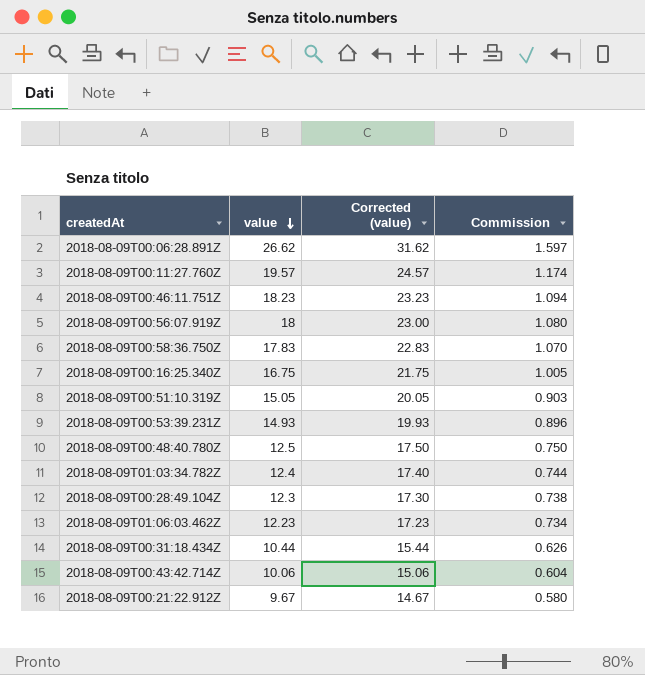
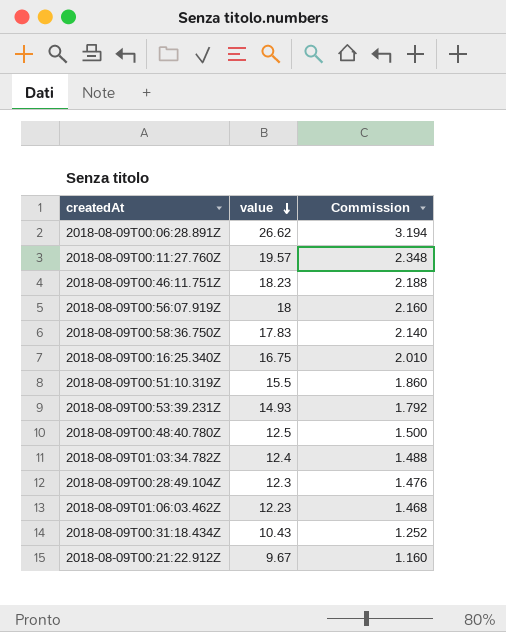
column Corrected (value) | formula: [value] + 5 -> none
column Commission | formula: [value] * 0.06 -> [value] * 0.12
row 2018-08-09T00:43:42.714Z: 10.06 | 15.06 | 0.604 -> none
2018-08-09T00:51:10.319Z | value: 15.05 -> 15.5
2018-08-09T00:31:18.434Z | value: 10.44 -> 10.43

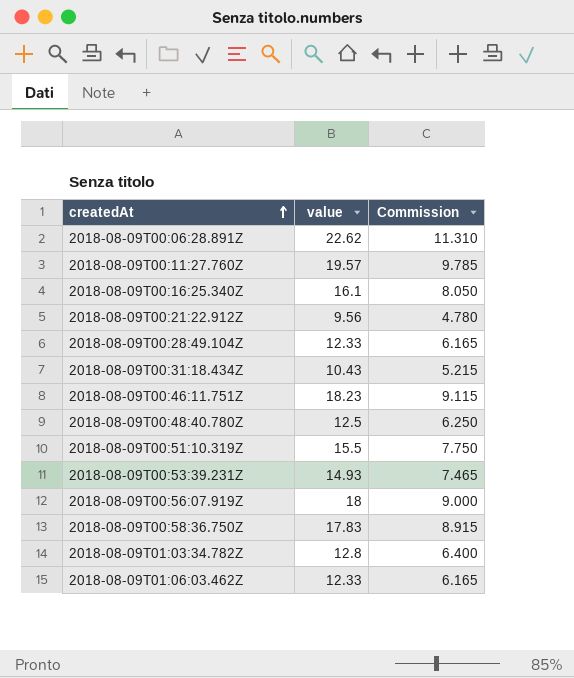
row order: value descending -> createdAt ascending
column Commission | formula: [value] * 0.12 -> [value] * 0.5
2018-08-09T00:06:28.891Z | value: 26.62 -> 22.62
2018-08-09T00:16:25.340Z | value: 16.75 -> 16.1
2018-08-09T00:21:22.912Z | value: 9.67 -> 9.56
2018-08-09T00:28:49.104Z | value: 12.3 -> 12.33
2018-08-09T01:03:34.782Z | value: 12.4 -> 12.8
2018-08-09T01:06:03.462Z | value: 12.23 -> 12.33

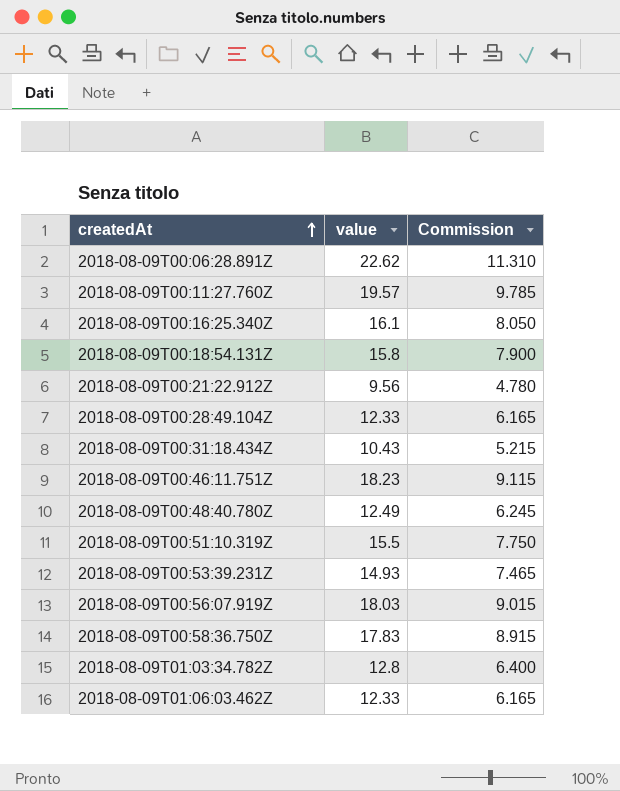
row 2018-08-09T00:18:54.131Z: none -> 15.8 | 7.900
2018-08-09T00:48:40.780Z | value: 12.5 -> 12.49
2018-08-09T00:48:40.780Z | Commission: 6.250 -> 6.245
2018-08-09T00:56:07.919Z | value: 18 -> 18.03
2018-08-09T00:56:07.919Z | Commission: 9.000 -> 9.015

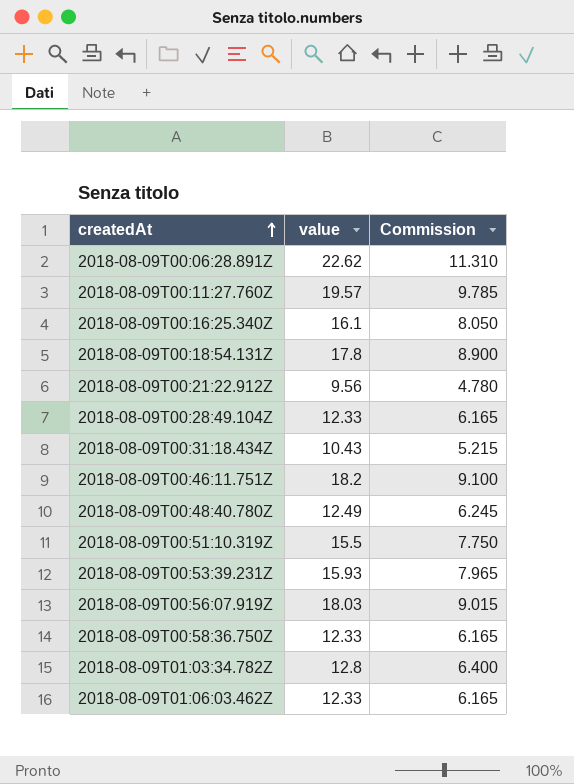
2018-08-09T00:18:54.131Z | value: 15.8 -> 17.8
2018-08-09T00:18:54.131Z | Commission: 7.900 -> 8.900
2018-08-09T00:46:11.751Z | value: 18.23 -> 18.2
2018-08-09T00:46:11.751Z | Commission: 9.115 -> 9.100
2018-08-09T00:53:39.231Z | value: 14.93 -> 15.93
2018-08-09T00:53:39.231Z | Commission: 7.465 -> 7.965
2018-08-09T00:58:36.750Z | value: 17.83 -> 12.33
2018-08-09T00:58:36.750Z | Commission: 8.915 -> 6.165

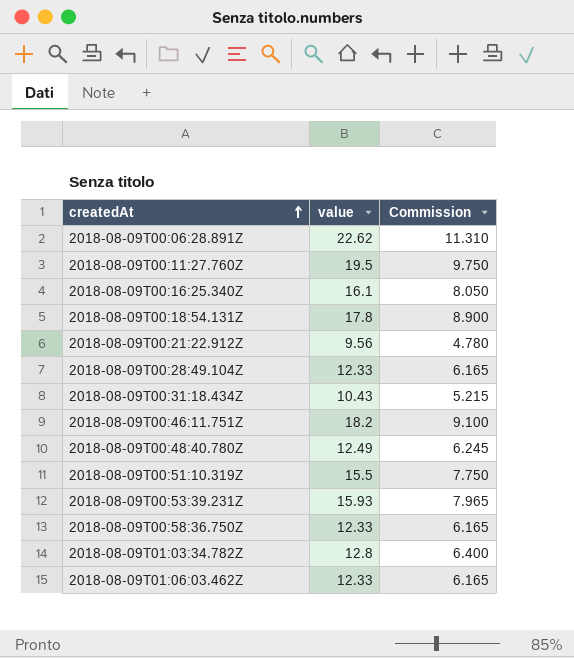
row 2018-08-09T00:56:07.919Z: 18.03 | 9.015 -> none
2018-08-09T00:11:27.760Z | value: 19.57 -> 19.5
2018-08-09T00:11:27.760Z | Commission: 9.785 -> 9.750

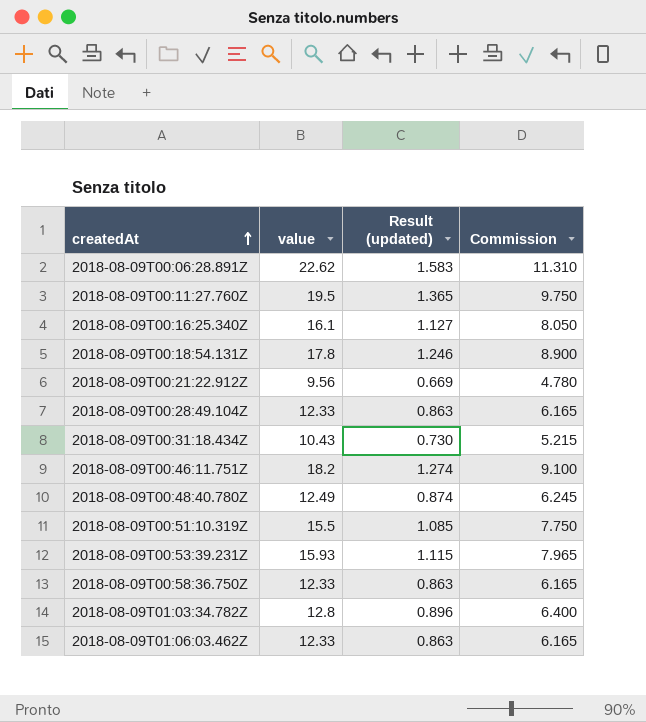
column Result (updated) | formula: none -> [value] * 0.07

